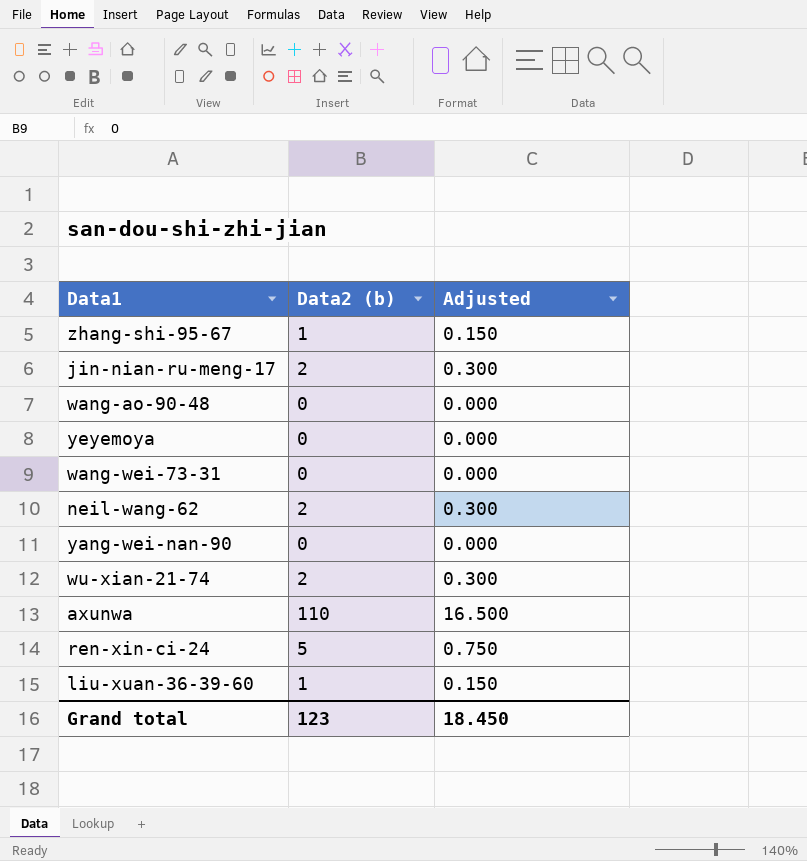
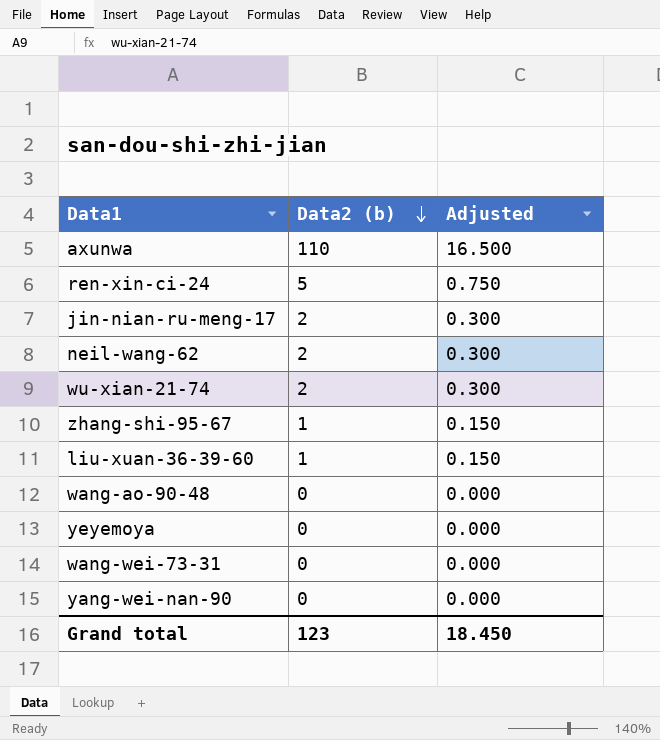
row order: none -> Data2 (b) descending

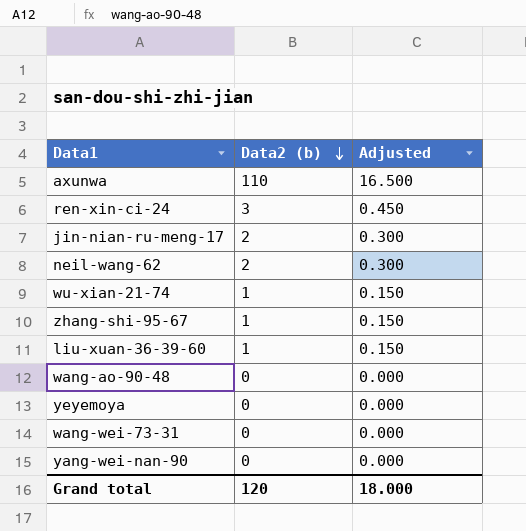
ren-xin-ci-24 | Data2 (b): 5 -> 3
ren-xin-ci-24 | Adjusted: 0.750 -> 0.450
wu-xian-21-74 | Data2 (b): 2 -> 1
wu-xian-21-74 | Adjusted: 0.300 -> 0.150
Grand total | Data2 (b): 123 -> 120
Grand total | Adjusted: 18.450 -> 18.000

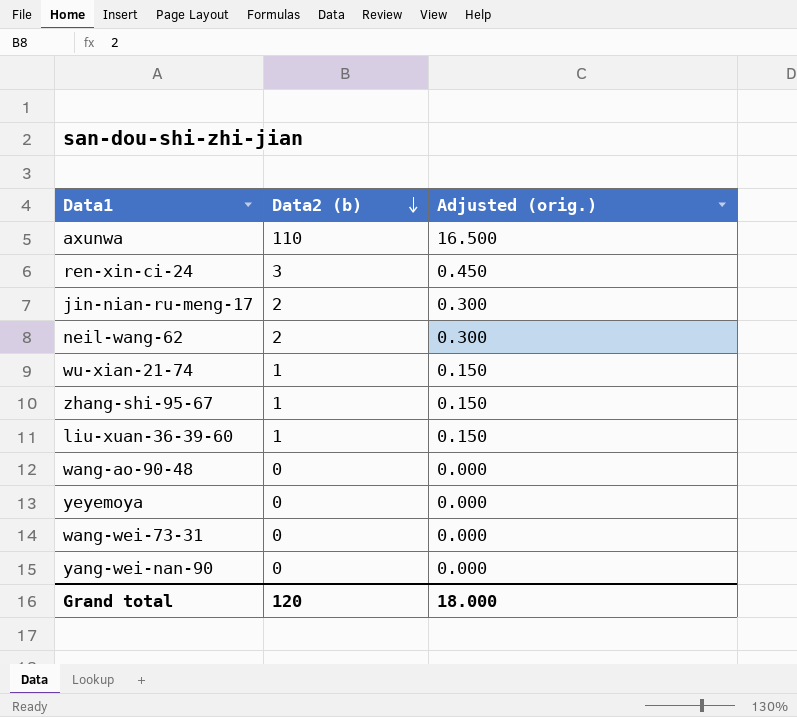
column name: Adjusted -> Adjusted (orig.)

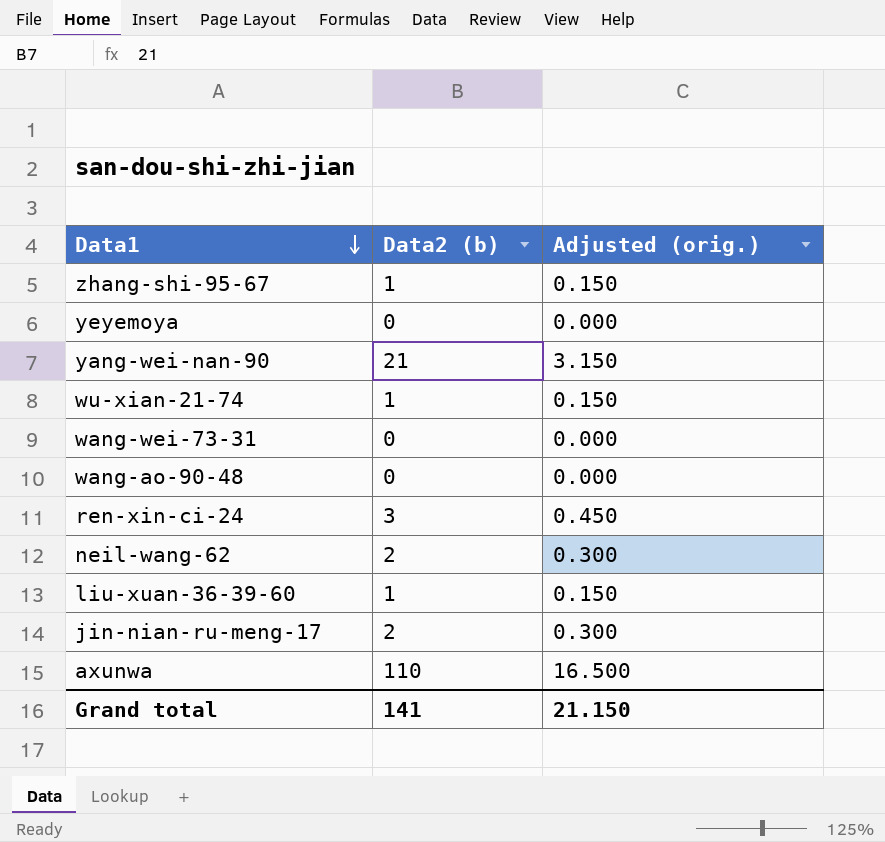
row order: Data2 (b) descending -> Data1 descending
yang-wei-nan-90 | Data2 (b): 0 -> 21
yang-wei-nan-90 | Adjusted (orig.): 0.000 -> 3.150
Grand total | Data2 (b): 120 -> 141
Grand total | Adjusted (orig.): 18.000 -> 21.150

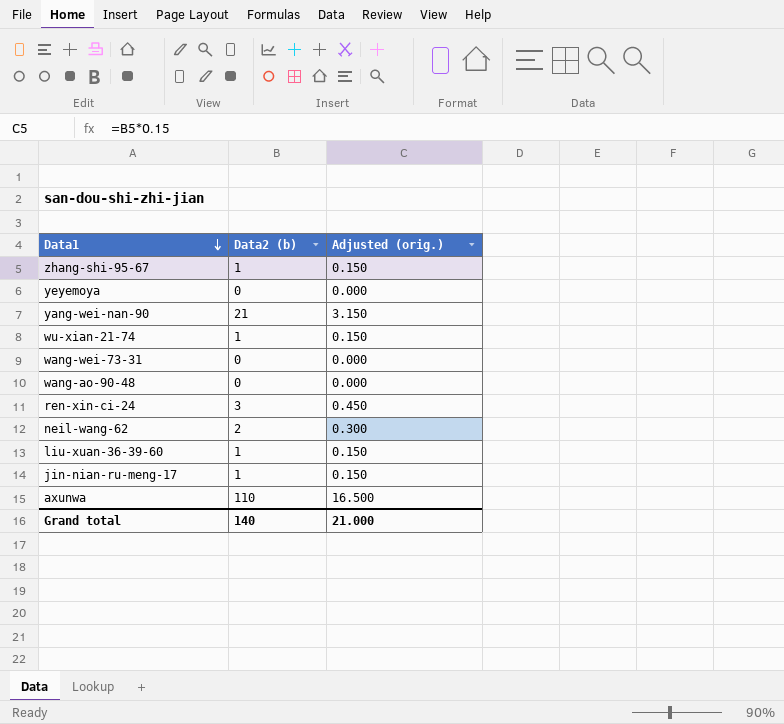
jin-nian-ru-meng-17 | Data2 (b): 2 -> 1
jin-nian-ru-meng-17 | Adjusted (orig.): 0.300 -> 0.150
Grand total | Data2 (b): 141 -> 140
Grand total | Adjusted (orig.): 21.150 -> 21.000

